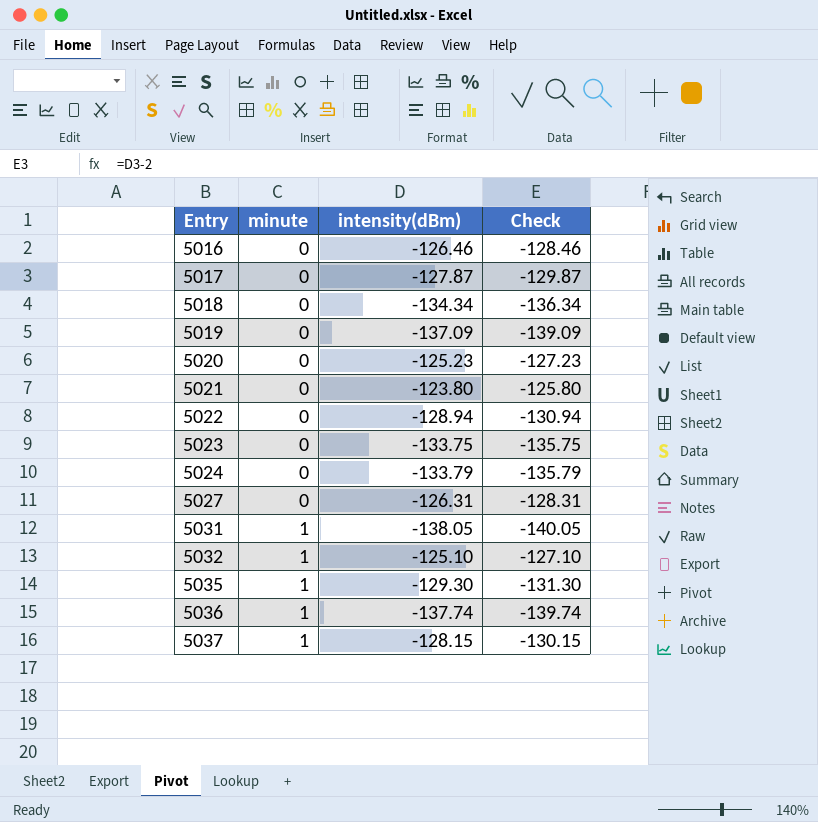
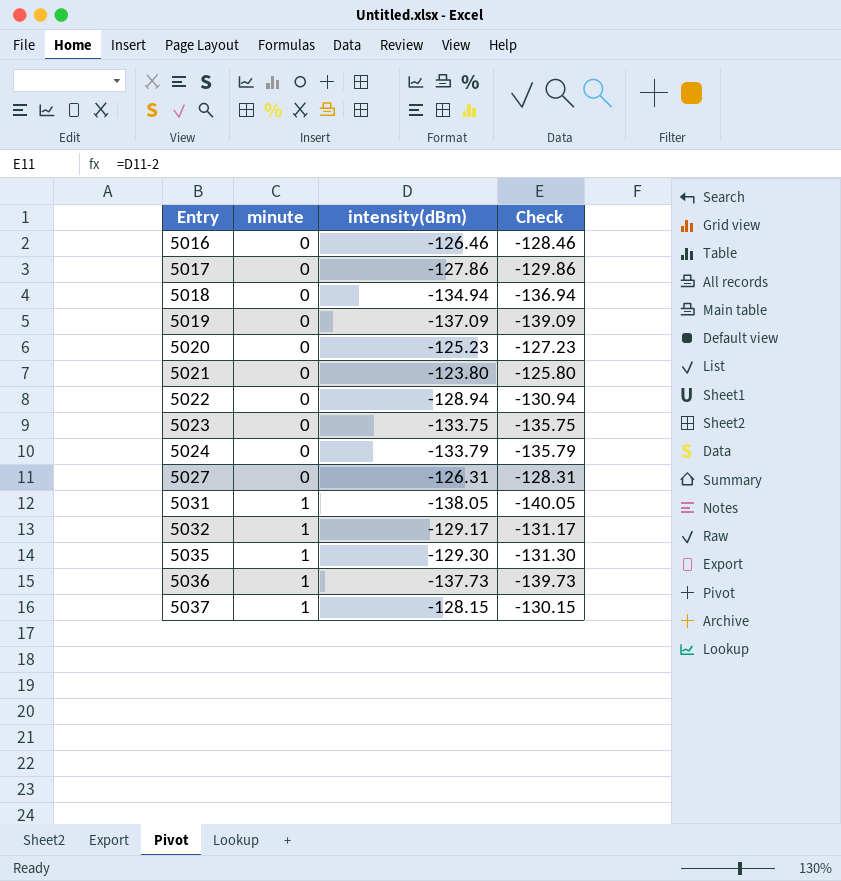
5017 | intensity(dBm): -127.87 -> -127.86
5017 | Check: -129.87 -> -129.86
5018 | intensity(dBm): -134.34 -> -134.94
5018 | Check: -136.34 -> -136.94
5032 | intensity(dBm): -125.10 -> -129.17
5032 | Check: -127.10 -> -131.17
5036 | intensity(dBm): -137.74 -> -137.73
5036 | Check: -139.74 -> -139.73

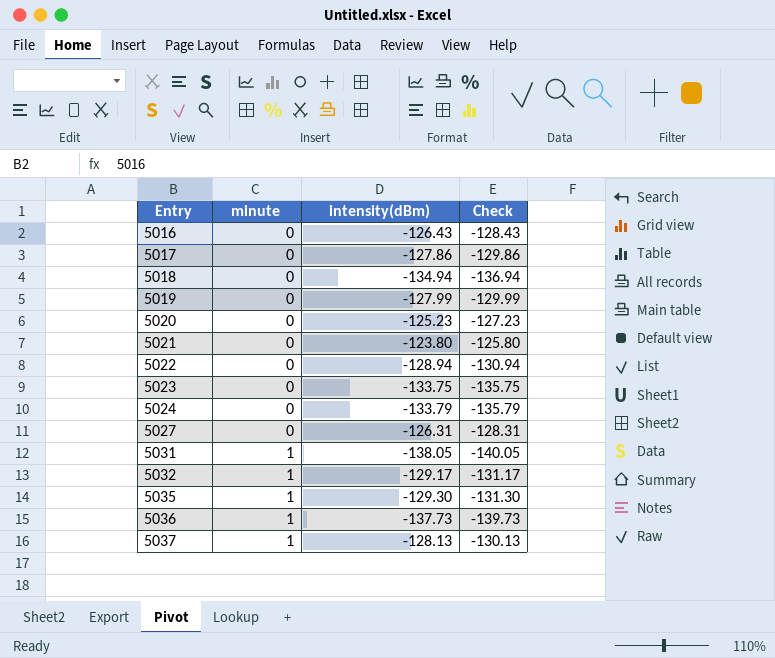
5016 | intensity(dBm): -126.46 -> -126.43
5016 | Check: -128.46 -> -128.43
5019 | intensity(dBm): -137.09 -> -127.99
5019 | Check: -139.09 -> -129.99
5037 | intensity(dBm): -128.15 -> -128.13
5037 | Check: -130.15 -> -130.13

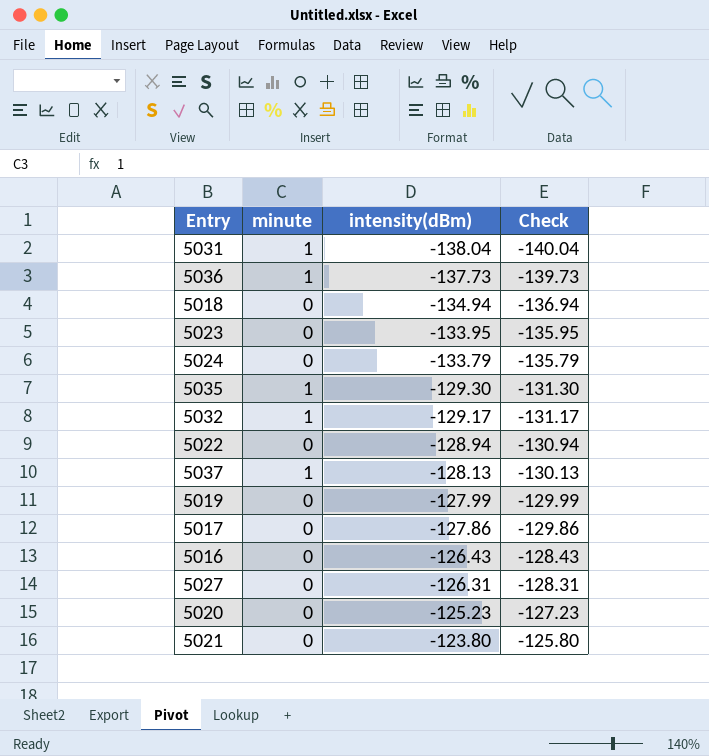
row order: Entry ascending -> intensity(dBm) ascending
5031 | intensity(dBm): -138.05 -> -138.04
5031 | Check: -140.05 -> -140.04
5023 | intensity(dBm): -133.75 -> -133.95
5023 | Check: -135.75 -> -135.95

